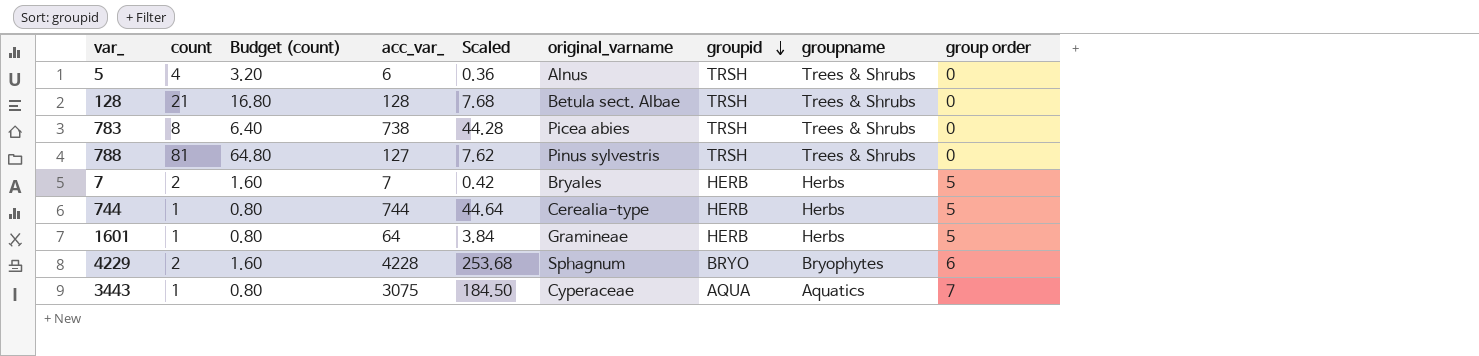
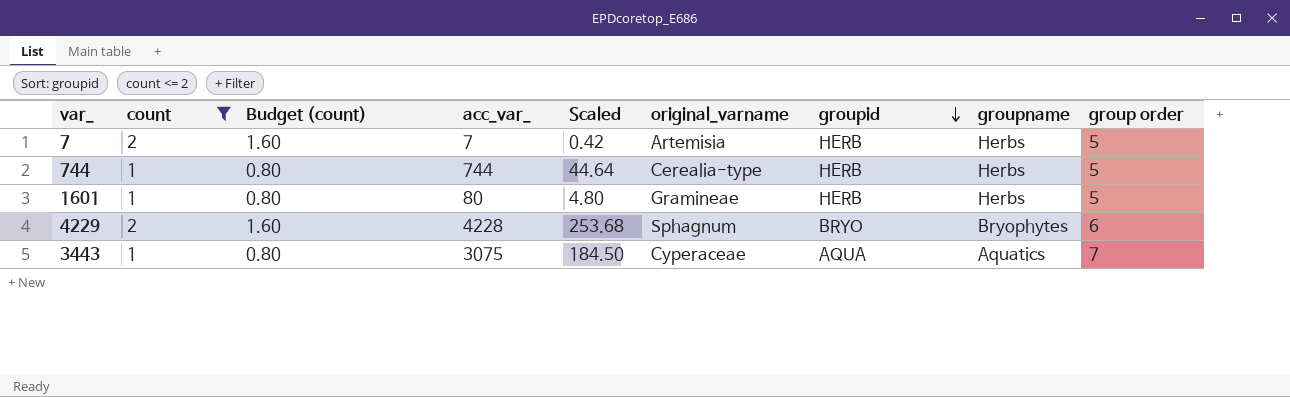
filter: none -> count <= 2
7 | original_varname: Bryales -> Artemisia
1601 | acc_var_: 64 -> 80
1601 | Scaled: 3.84 -> 4.80

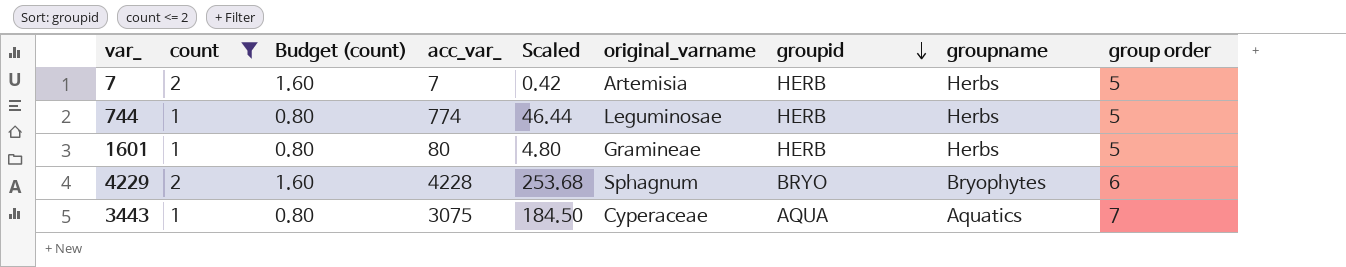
744 | acc_var_: 744 -> 774
744 | Scaled: 44.64 -> 46.44
744 | original_varname: Cerealia-type -> Leguminosae

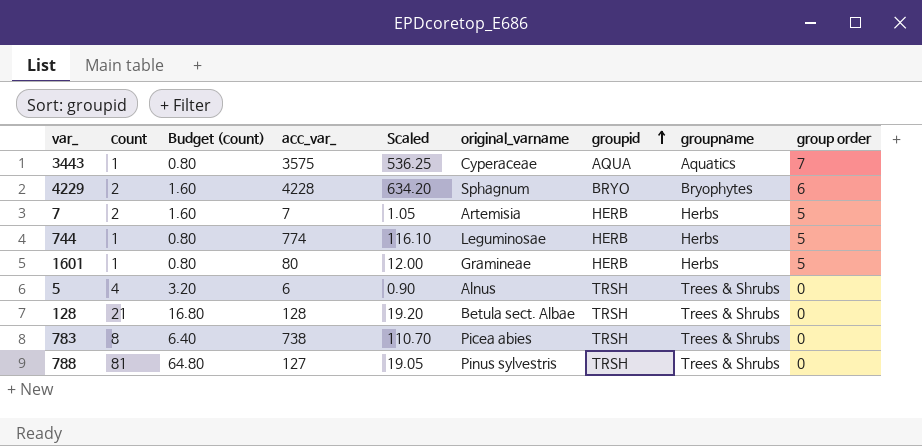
filter: count <= 2 -> none
row order: groupid descending -> groupid ascending
column Scaled | formula: [acc_var_] * 0.06 -> [acc_var_] * 0.15
3443 | acc_var_: 3075 -> 3575

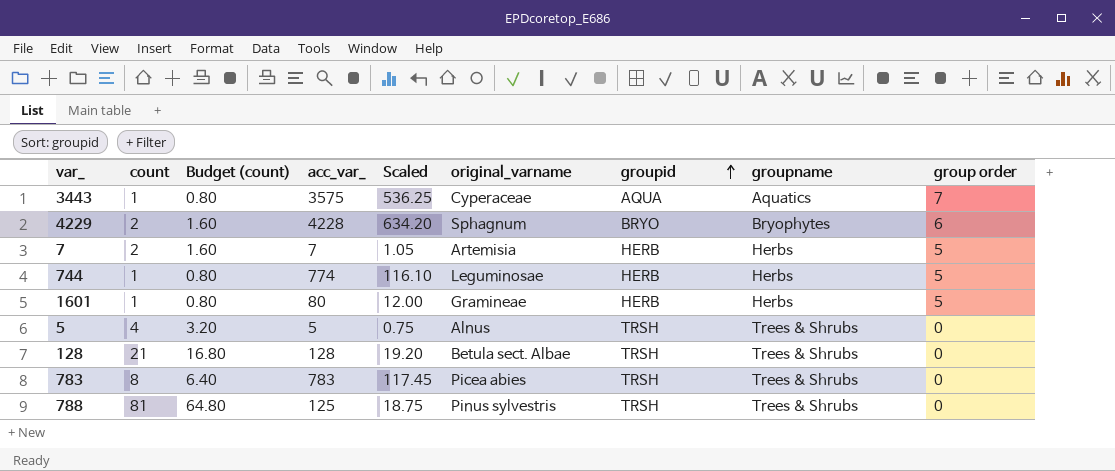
5 | acc_var_: 6 -> 5
5 | Scaled: 0.90 -> 0.75
783 | acc_var_: 738 -> 783
783 | Scaled: 110.70 -> 117.45
788 | acc_var_: 127 -> 125
788 | Scaled: 19.05 -> 18.75

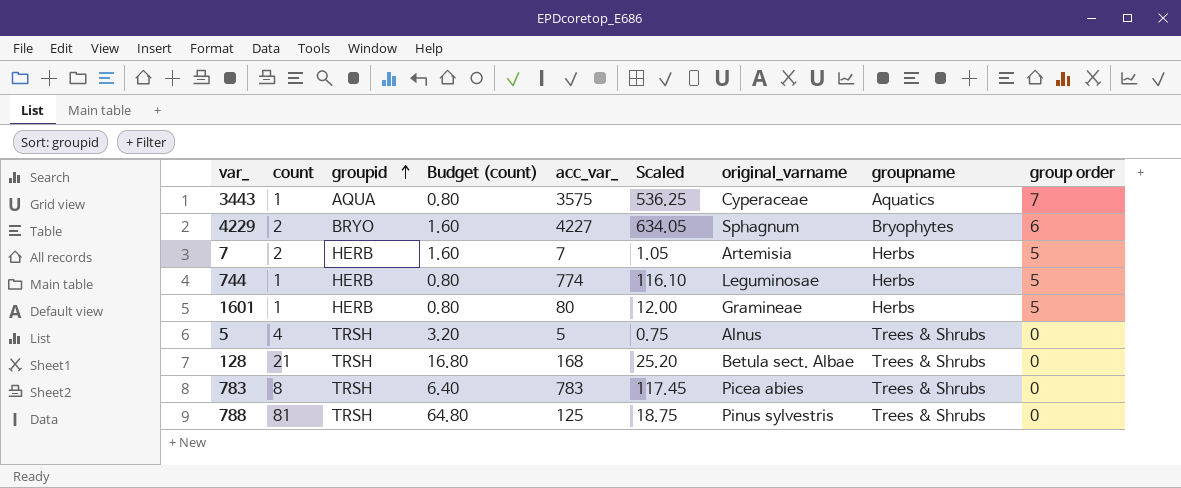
column groupid | position: 7 -> 3
4229 | acc_var_: 4228 -> 4227
4229 | Scaled: 634.20 -> 634.05
128 | acc_var_: 128 -> 168
128 | Scaled: 19.20 -> 25.20

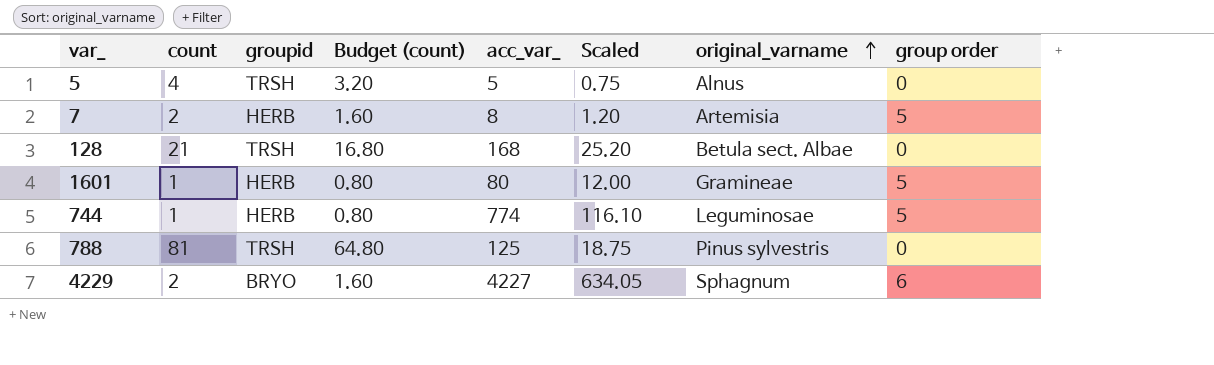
row order: groupid ascending -> original_varname ascending
column groupname | position: 8 -> none
row 3443: 1 | AQUA | 0.80 | 3575 | 536.25 | Cyperaceae | Aquatics | 7 -> none
row 783: 8 | TRSH | 6.40 | 783 | 117.45 | Picea abies | Trees & Shrubs | 0 -> none
7 | acc_var_: 7 -> 8
7 | Scaled: 1.05 -> 1.20

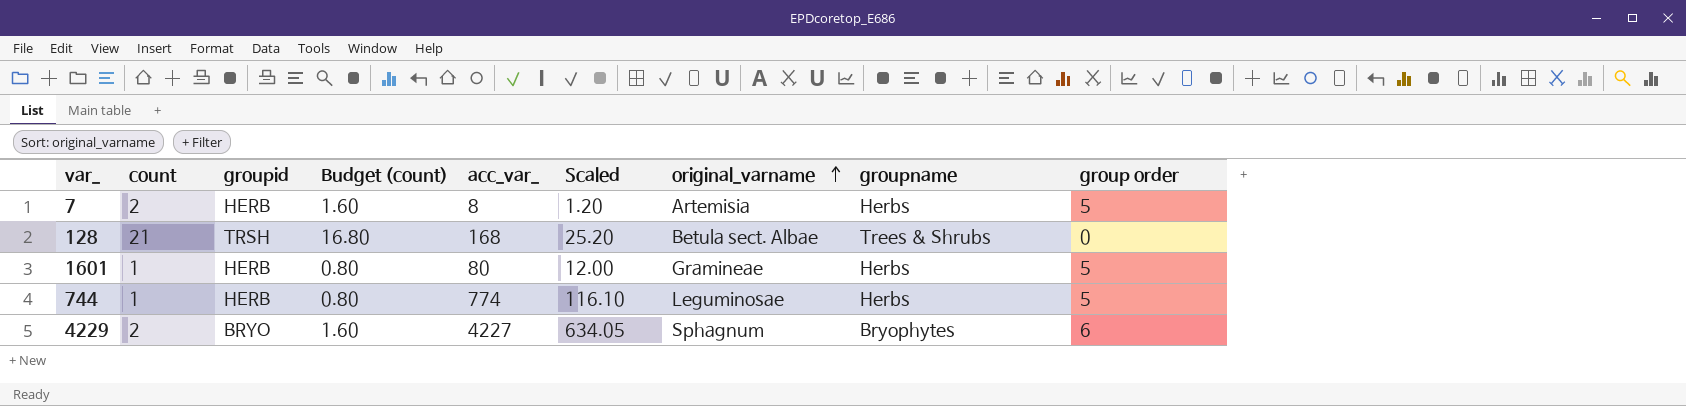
column groupname | position: none -> 8
row 5: 4 | TRSH | 3.20 | 5 | 0.75 | Alnus | 0 -> none
row 788: 81 | TRSH | 64.80 | 125 | 18.75 | Pinus sylvestris | 0 -> none

